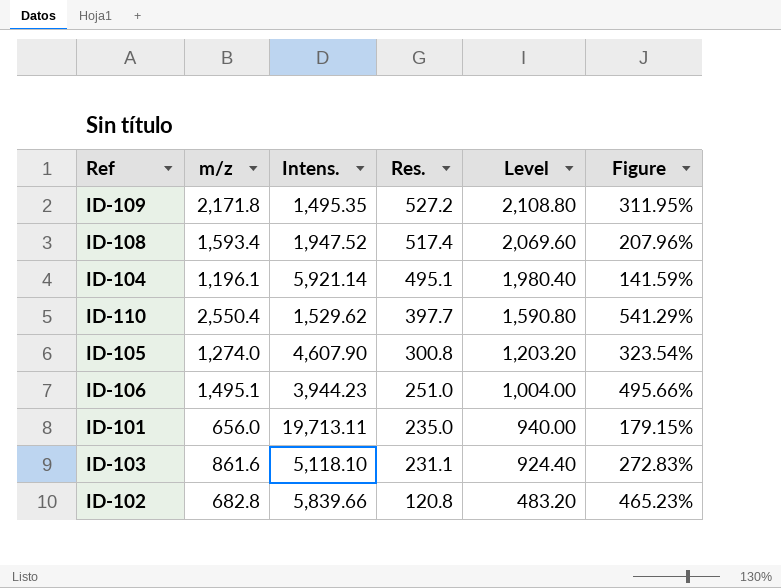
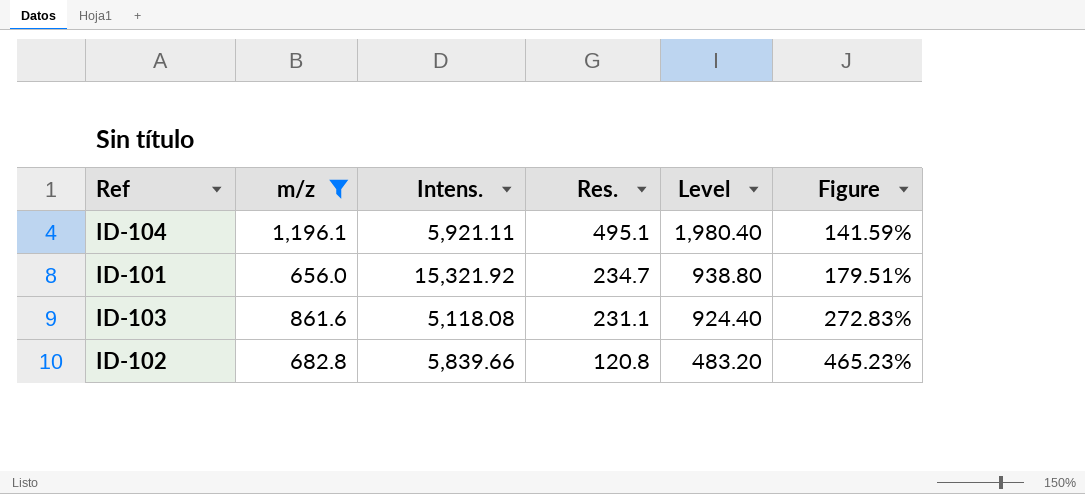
filter: none -> m/z <= 1,196.1
ID-104 | Intens.: 5,921.14 -> 5,921.11
ID-101 | Intens.: 19,713.11 -> 15,321.92
ID-101 | Res.: 235.0 -> 234.7
ID-101 | Level: 940.00 -> 938.80
ID-101 | Figure: 179.15% -> 179.51%
ID-103 | Intens.: 5,118.10 -> 5,118.08

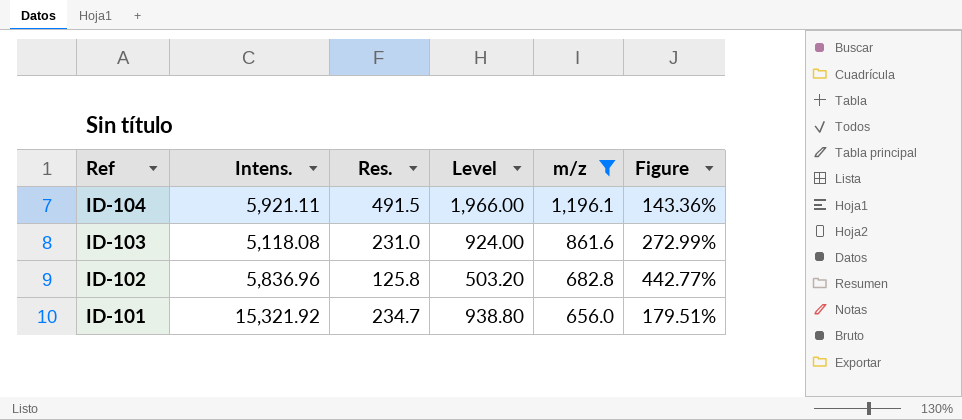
row order: Res. descending -> Ref descending
column m/z | position: 2 -> 5
ID-104 | Res.: 495.1 -> 491.5
ID-104 | Level: 1,980.40 -> 1,966.00
ID-104 | Figure: 141.59% -> 143.36%
ID-103 | Res.: 231.1 -> 231.0
ID-103 | Level: 924.40 -> 924.00
ID-103 | Figure: 272.83% -> 272.99%
ID-102 | Intens.: 5,839.66 -> 5,836.96
ID-102 | Res.: 120.8 -> 125.8
ID-102 | Level: 483.20 -> 503.20
ID-102 | Figure: 465.23% -> 442.77%

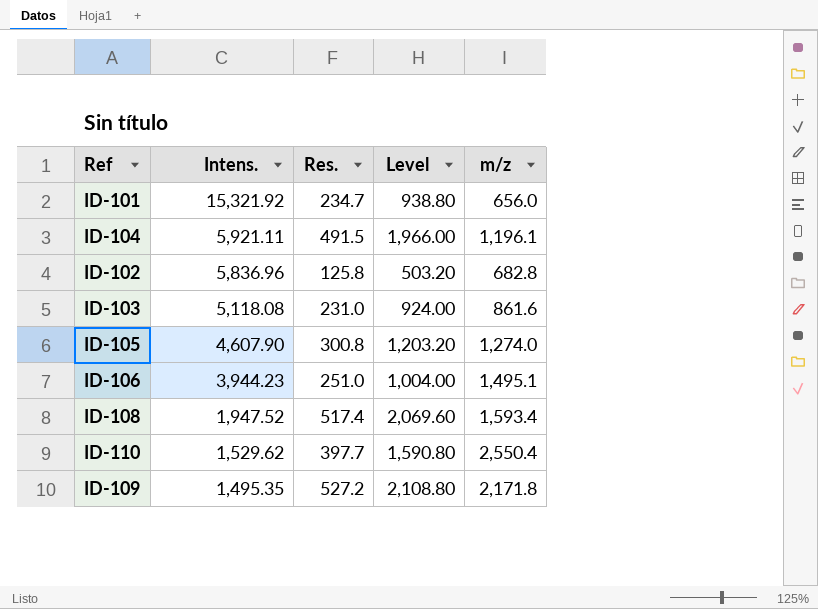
filter: m/z <= 1,196.1 -> none
row order: Ref descending -> Intens. descending
column Figure | formula: ([m/z] - [Res.]) / [Res.] -> none

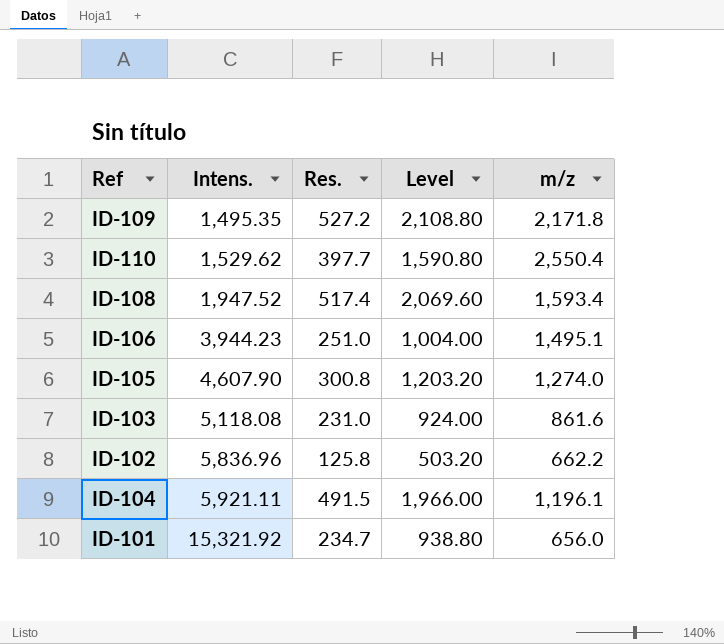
row order: Intens. descending -> Intens. ascending
ID-102 | m/z: 682.8 -> 662.2

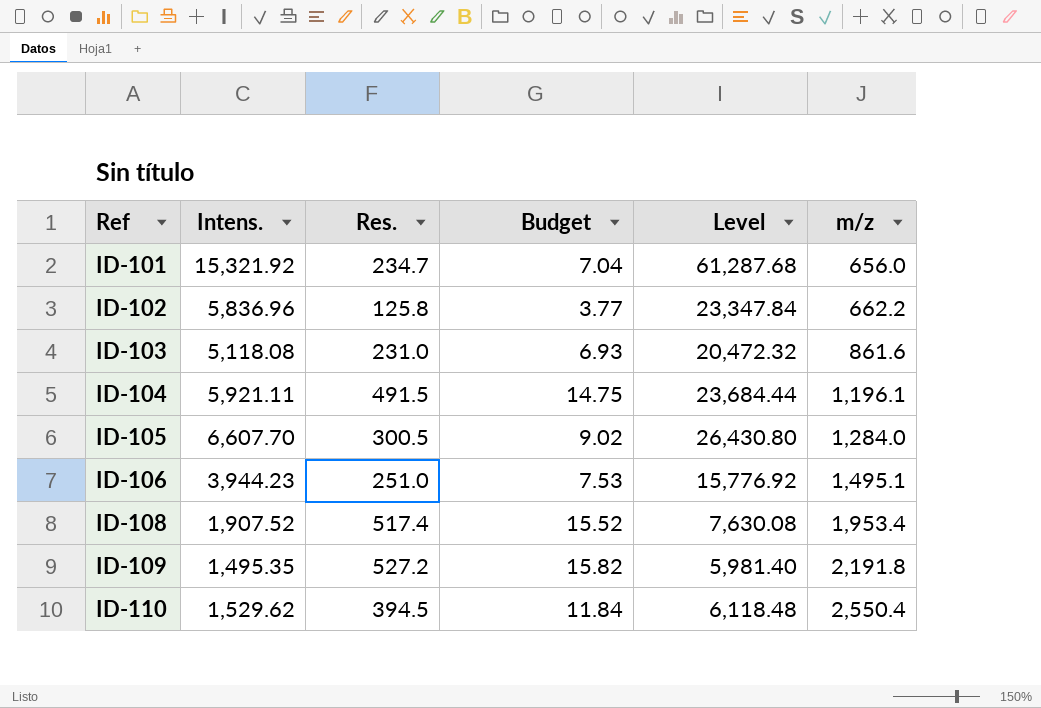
row order: Intens. ascending -> Ref ascending
column Budget | formula: none -> [Res.] * 0.03
column Level | formula: [Res.] * 4 -> [Intens.] * 4
ID-105 | Intens.: 4,607.90 -> 6,607.70
ID-105 | Res.: 300.8 -> 300.5
ID-105 | m/z: 1,274.0 -> 1,284.0
ID-108 | Intens.: 1,947.52 -> 1,907.52
ID-108 | m/z: 1,593.4 -> 1,953.4
ID-109 | m/z: 2,171.8 -> 2,191.8
ID-110 | Res.: 397.7 -> 394.5

